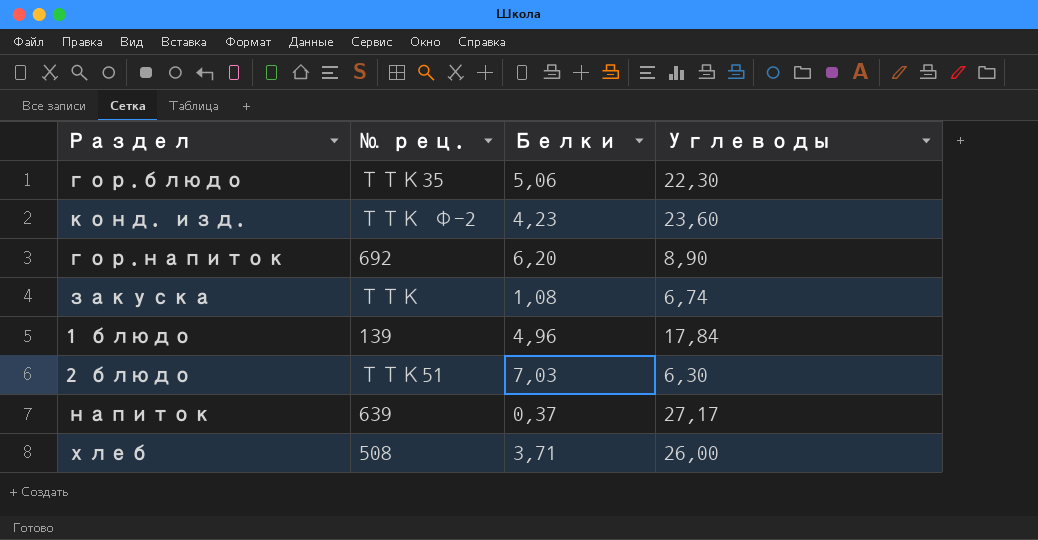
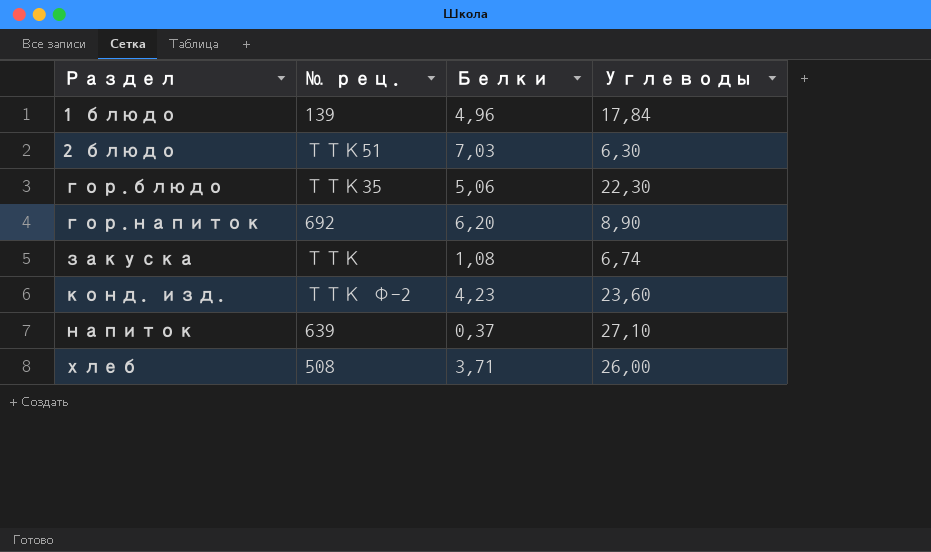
row order: none -> Раздел ascending
напиток | Углеводы: 27,17 -> 27,10

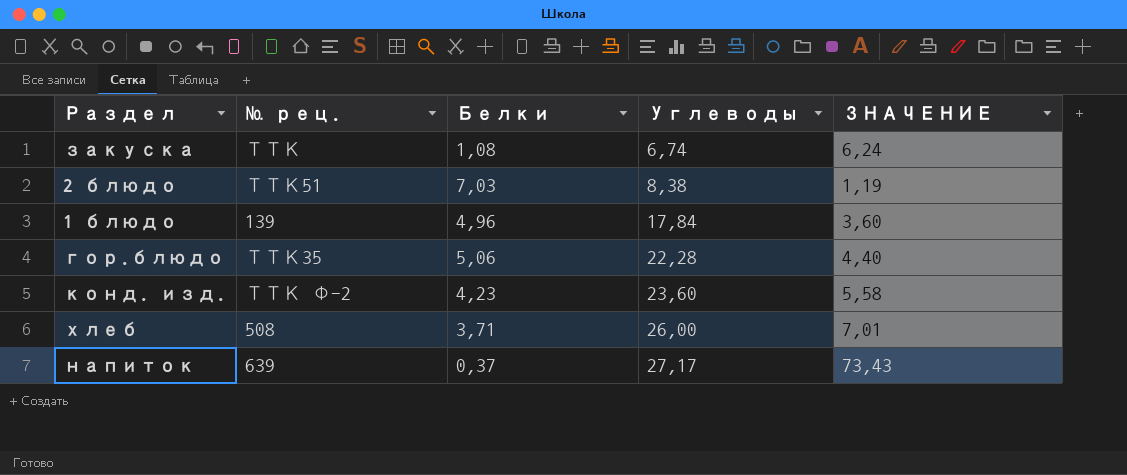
row order: Раздел ascending -> Углеводы ascending
column ЗНАЧЕНИЕ | formula: none -> [Углеводы] / [Белки]
row гор.напиток: 692 | 6,20 | 8,90 -> none
2 блюдо | Углеводы: 6,30 -> 8,38
гор.блюдо | Углеводы: 22,30 -> 22,28
напиток | Углеводы: 27,10 -> 27,17

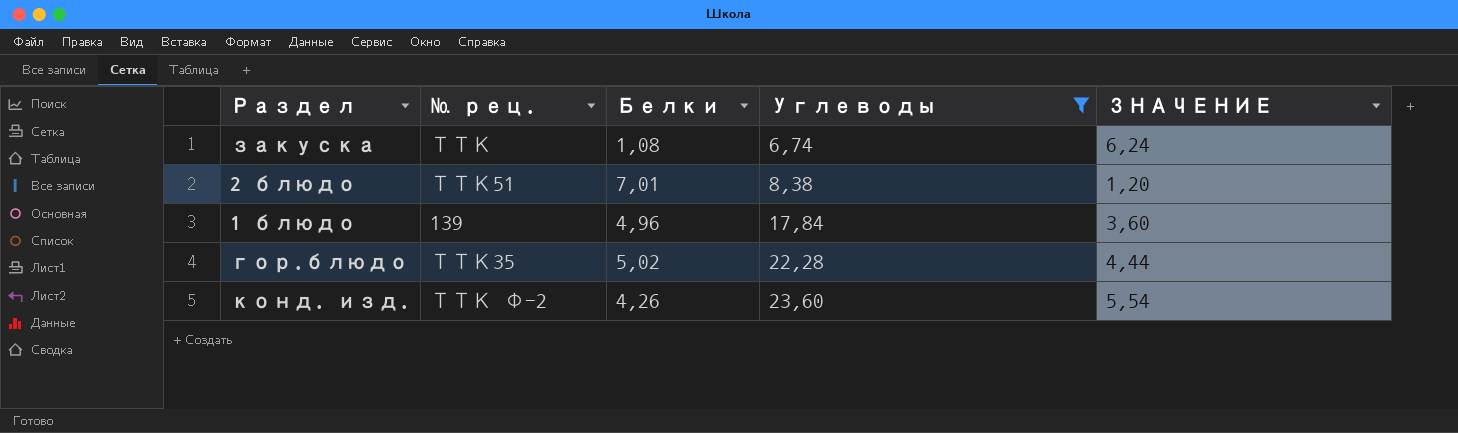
filter: none -> Углеводы <= 23,60
2 блюдо | Белки: 7,03 -> 7,01
2 блюдо | ЗНАЧЕНИЕ: 1,19 -> 1,20
гор.блюдо | Белки: 5,06 -> 5,02
гор.блюдо | ЗНАЧЕНИЕ: 4,40 -> 4,44
конд. изд. | Белки: 4,23 -> 4,26
конд. изд. | ЗНАЧЕНИЕ: 5,58 -> 5,54

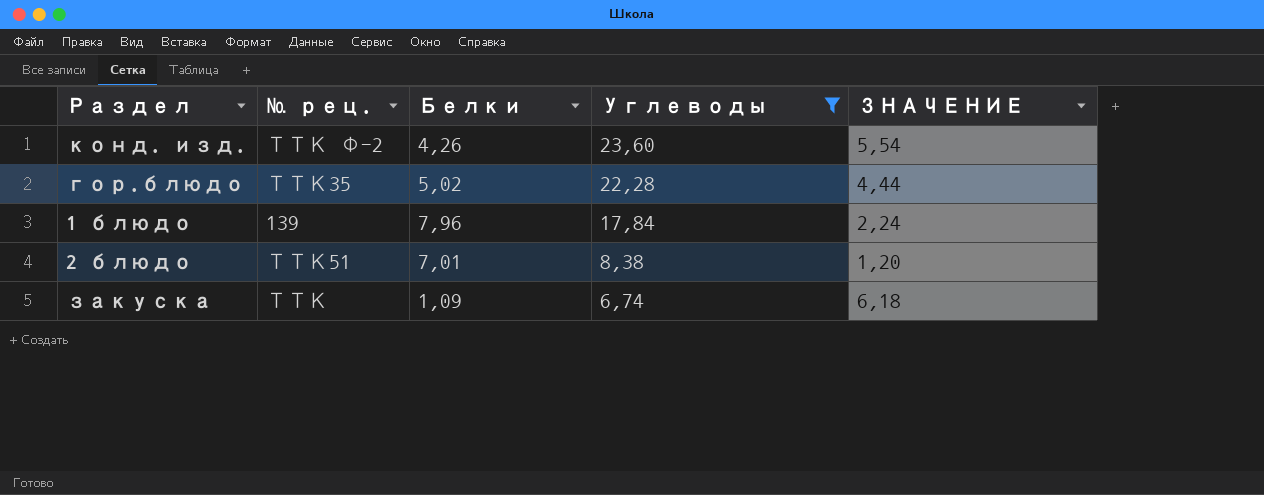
row order: Углеводы ascending -> Углеводы descending
1 блюдо | Белки: 4,96 -> 7,96
1 блюдо | ЗНАЧЕНИЕ: 3,60 -> 2,24
закуска | Белки: 1,08 -> 1,09
закуска | ЗНАЧЕНИЕ: 6,24 -> 6,18

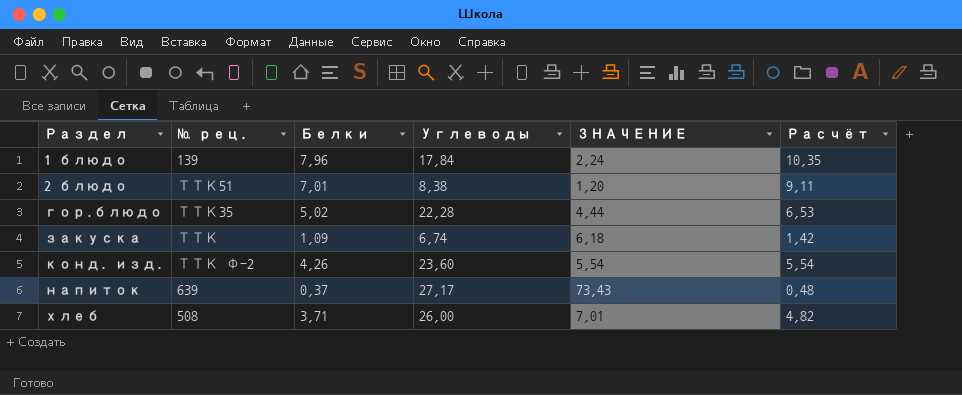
filter: Углеводы <= 23,60 -> none
row order: Углеводы descending -> Раздел ascending
column Расчёт | formula: none -> [Белки] * 1,3

